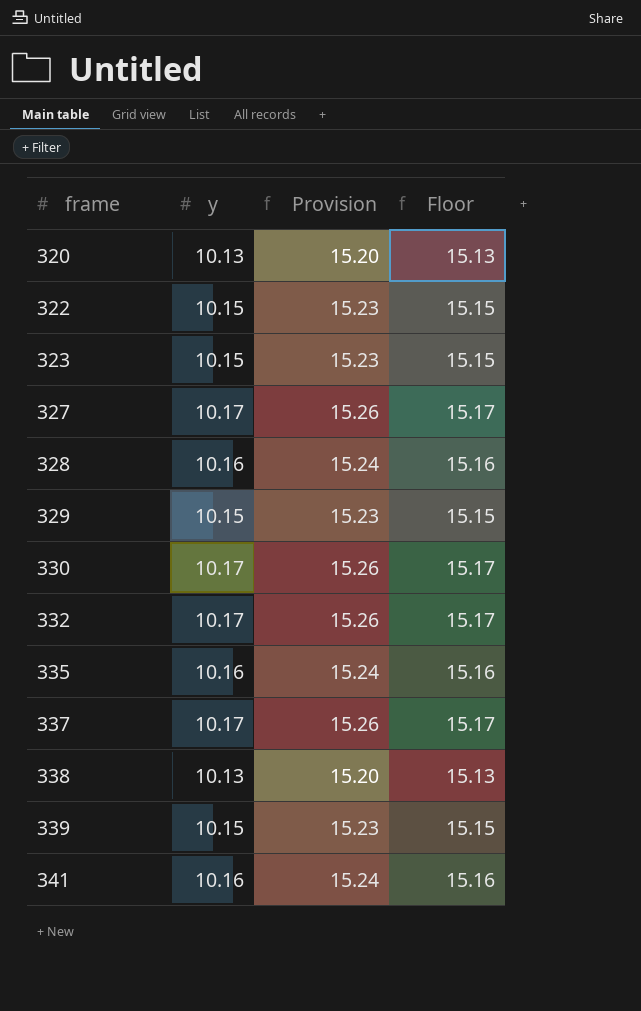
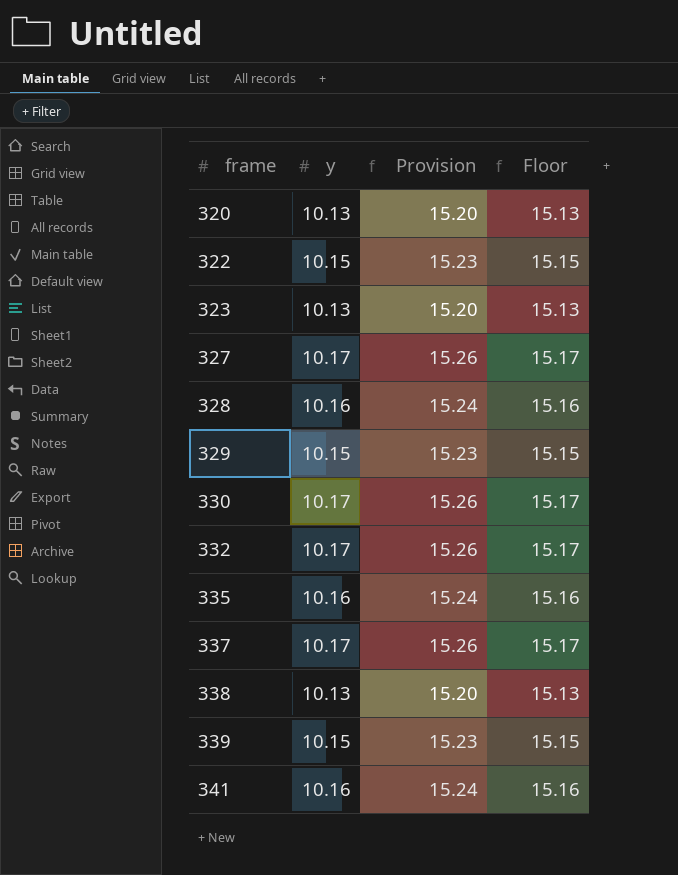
323 | y: 10.15 -> 10.13
323 | Provision: 15.23 -> 15.20
323 | Floor: 15.15 -> 15.13

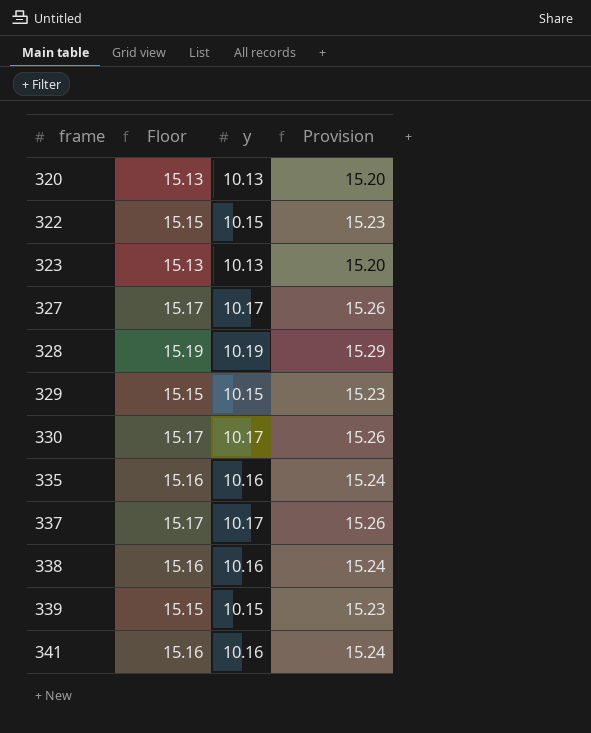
column Floor | position: 4 -> 2
row 332: 10.17 | 15.26 | 15.17 -> none
328 | Floor: 15.16 -> 15.19
328 | y: 10.16 -> 10.19
328 | Provision: 15.24 -> 15.29
338 | Floor: 15.13 -> 15.16
338 | y: 10.13 -> 10.16
338 | Provision: 15.20 -> 15.24

